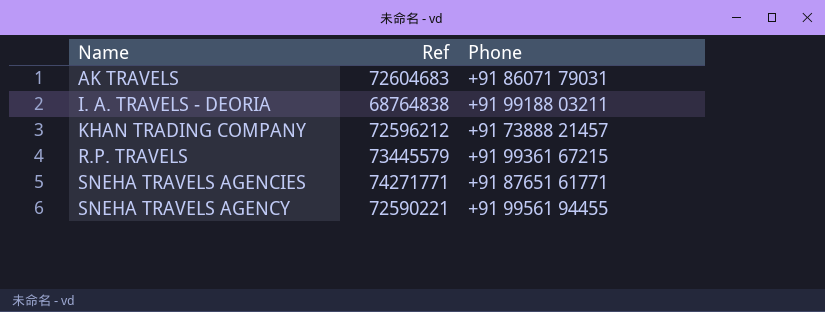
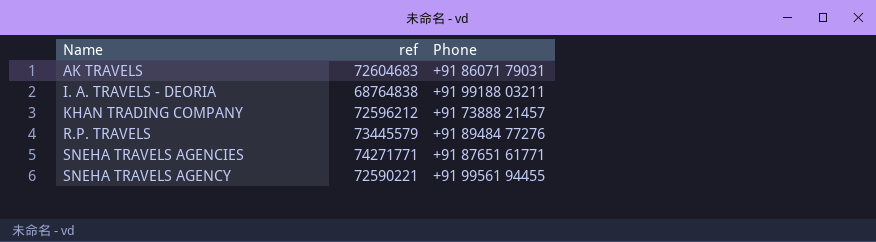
column name: Ref -> ref
R.P. TRAVELS | Phone: +91 99361 67215 -> +91 89484 77276

